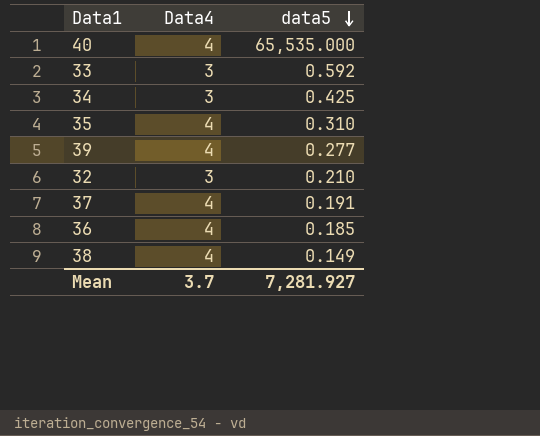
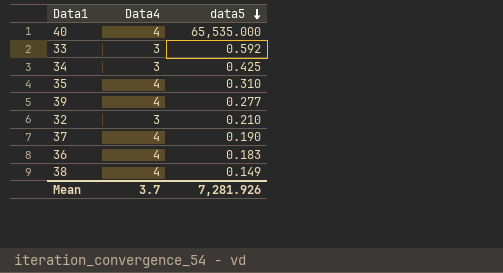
37 | data5: 0.191 -> 0.190
36 | data5: 0.185 -> 0.183
Mean | data5: 7,281.927 -> 7,281.926

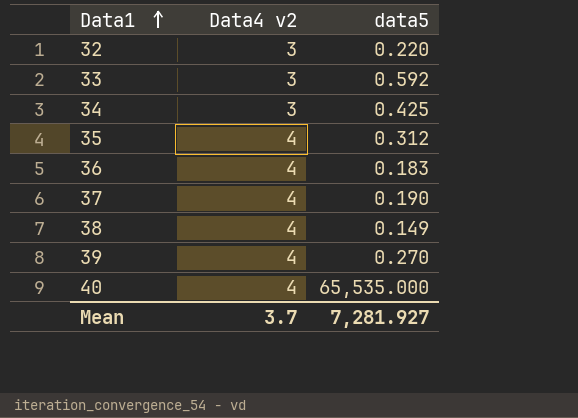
row order: data5 descending -> Data1 ascending
column name: Data4 -> Data4 v2
32 | data5: 0.210 -> 0.220
35 | data5: 0.310 -> 0.312
39 | data5: 0.277 -> 0.270
Mean | data5: 7,281.926 -> 7,281.927

